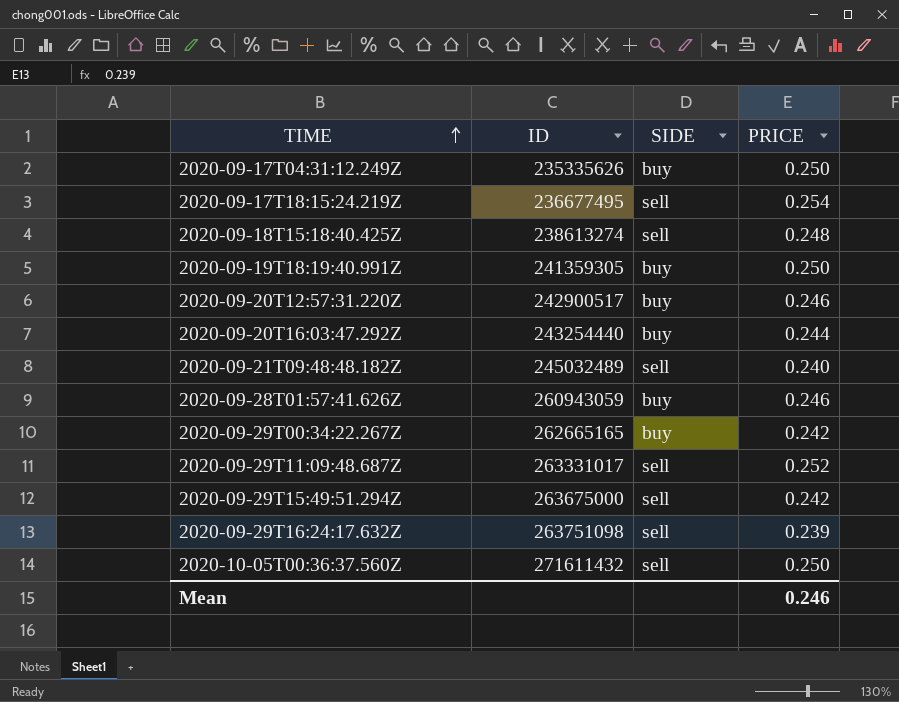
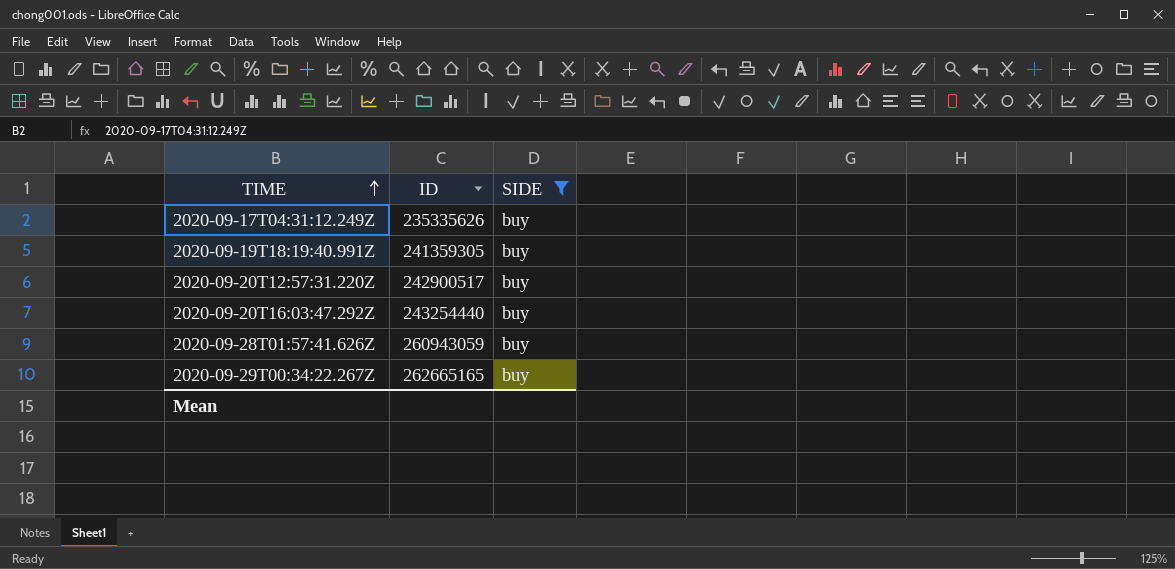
filter: none -> SIDE = buy
column PRICE | position: 4 -> none

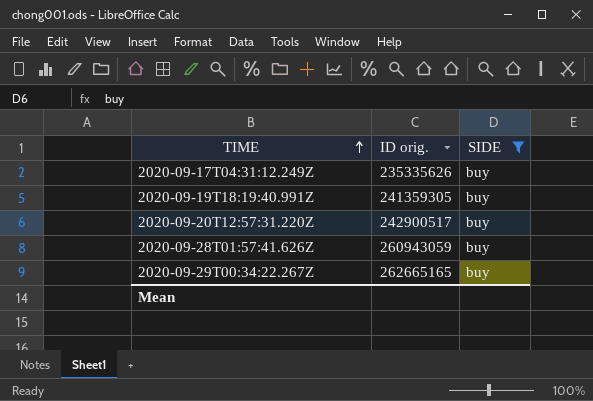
column name: ID -> ID orig.
row 2020-09-20T16:03:47.292Z: 243254440 | buy -> none

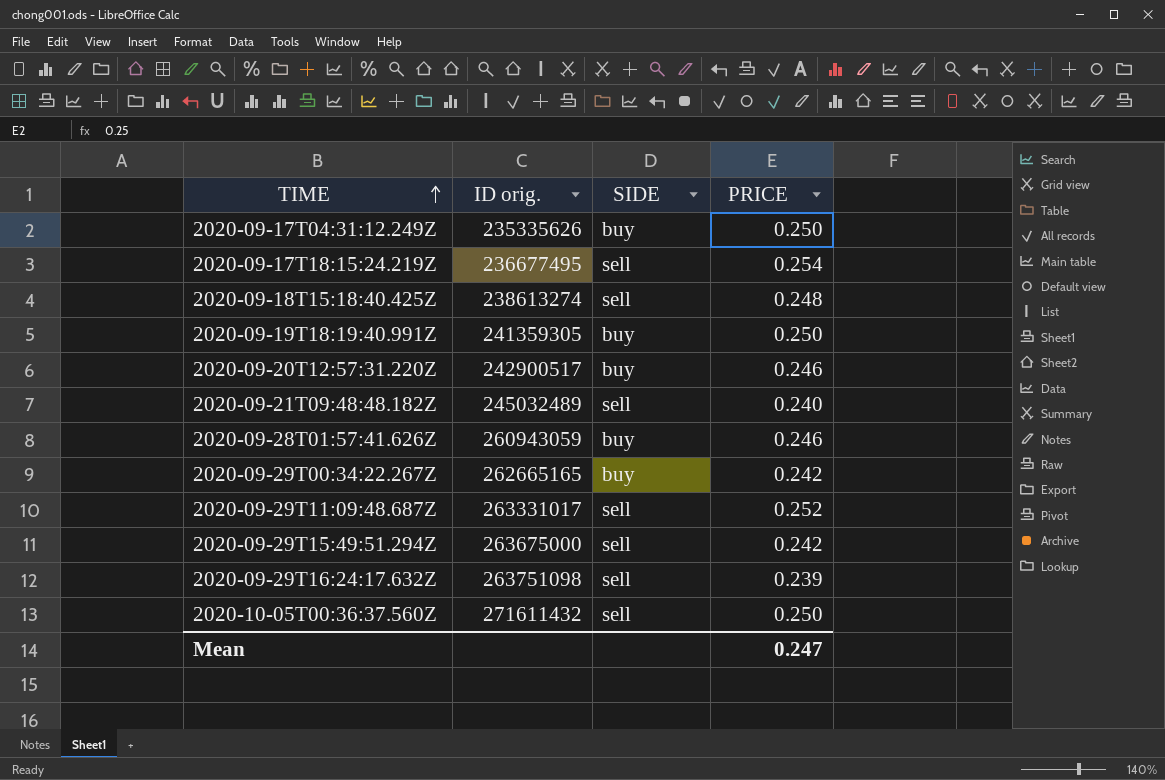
filter: SIDE = buy -> none
column PRICE | position: none -> 4

